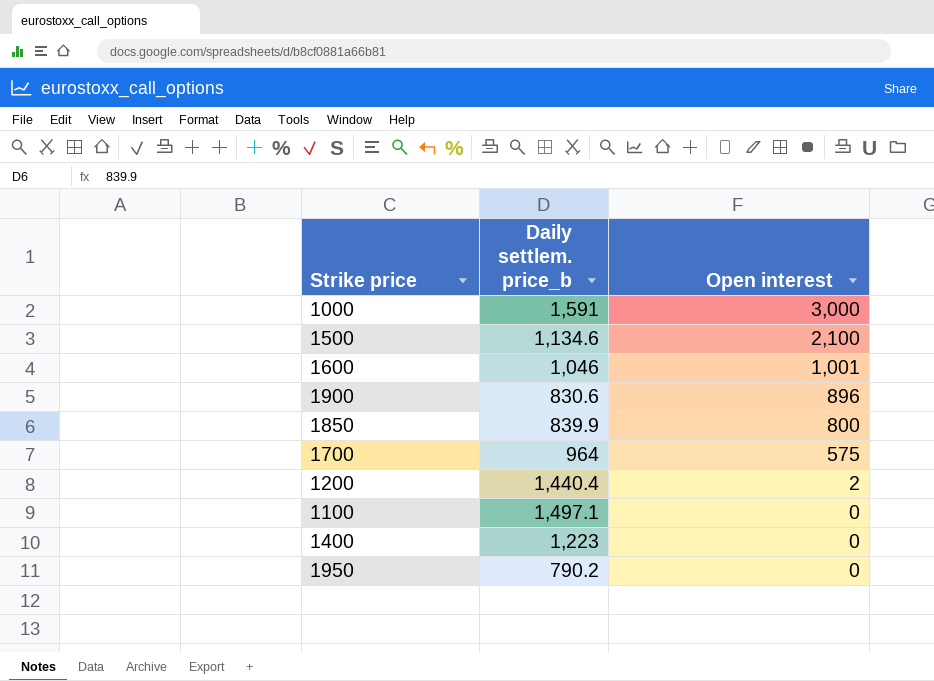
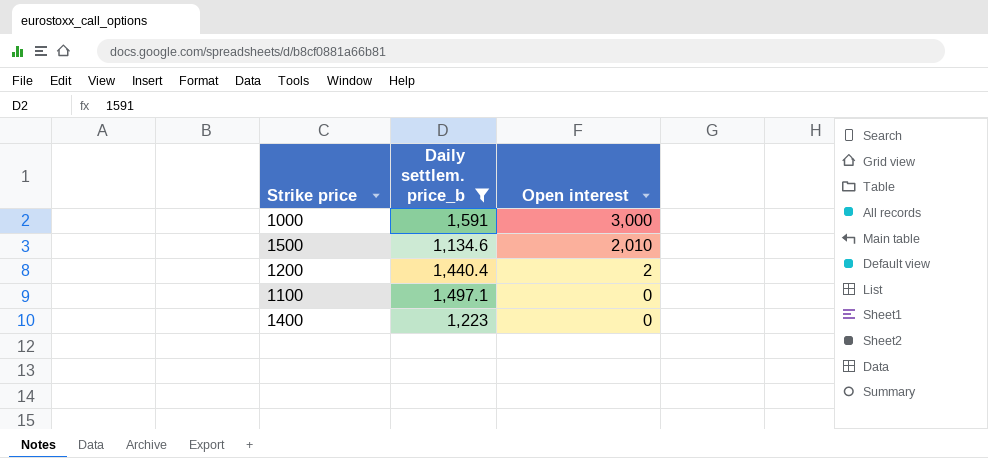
filter: none -> Daily settlem. price_b >= 1,134.6
1500 | Open interest: 2,100 -> 2,010

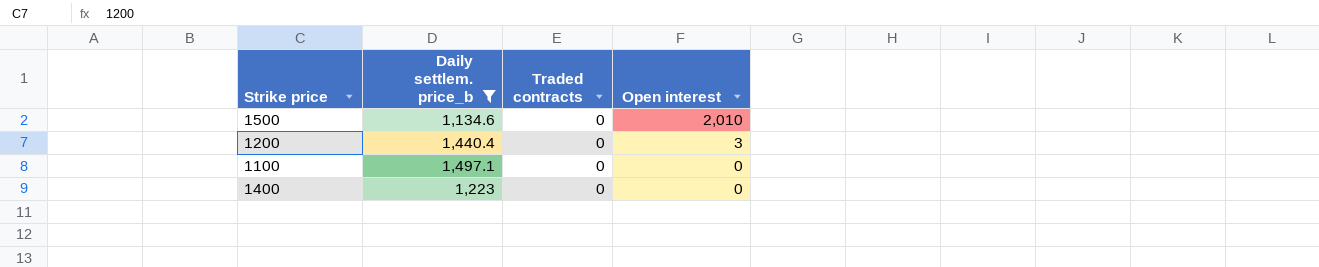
column Traded contracts | position: none -> 3
row 1000: 1,591 | 3,000 -> none
1200 | Open interest: 2 -> 3

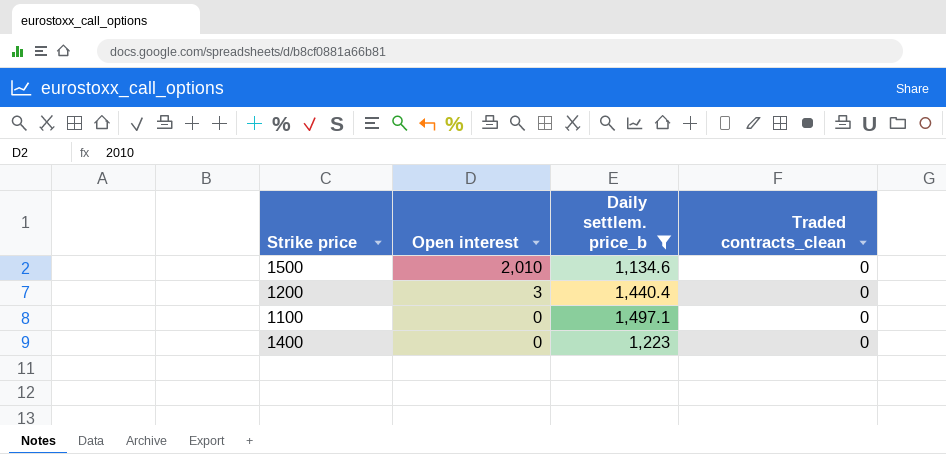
column Open interest | position: 4 -> 2
column name: Traded contracts -> Traded contracts_clean

